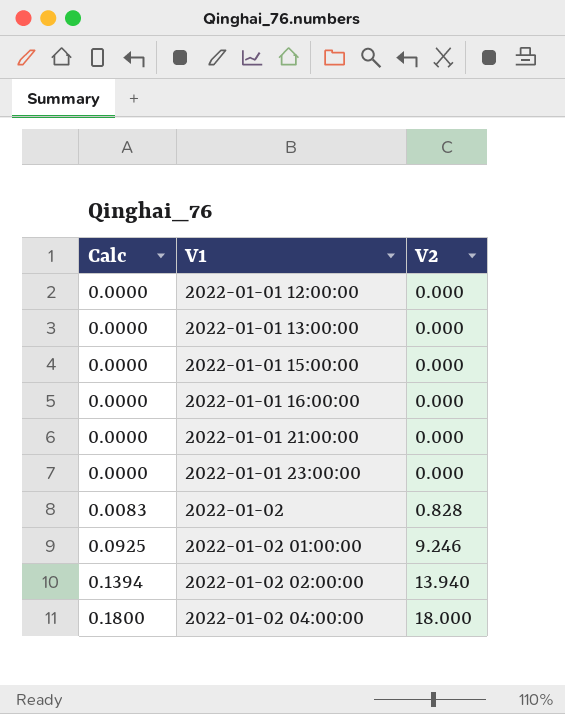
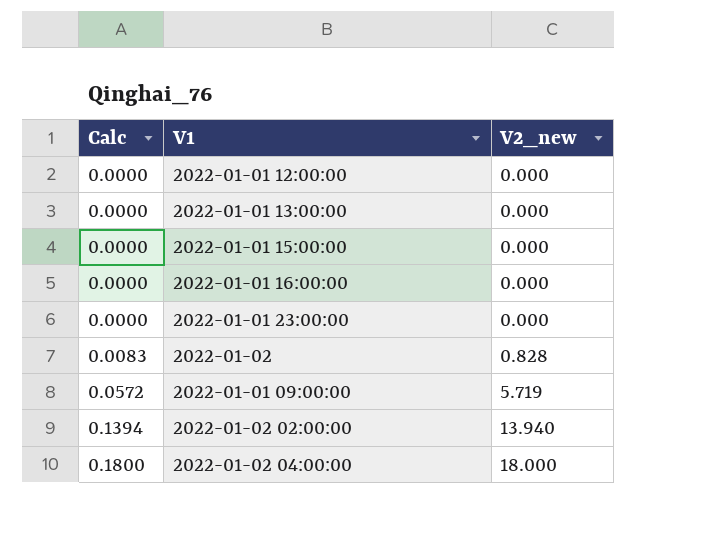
column name: V2 -> V2_new
row 2022-01-01 21:00:00: 0.0000 | 0.000 -> none
row 2022-01-02 01:00:00: 0.0925 | 9.246 -> none
row 2022-01-01 09:00:00: none -> 0.0572 | 5.719

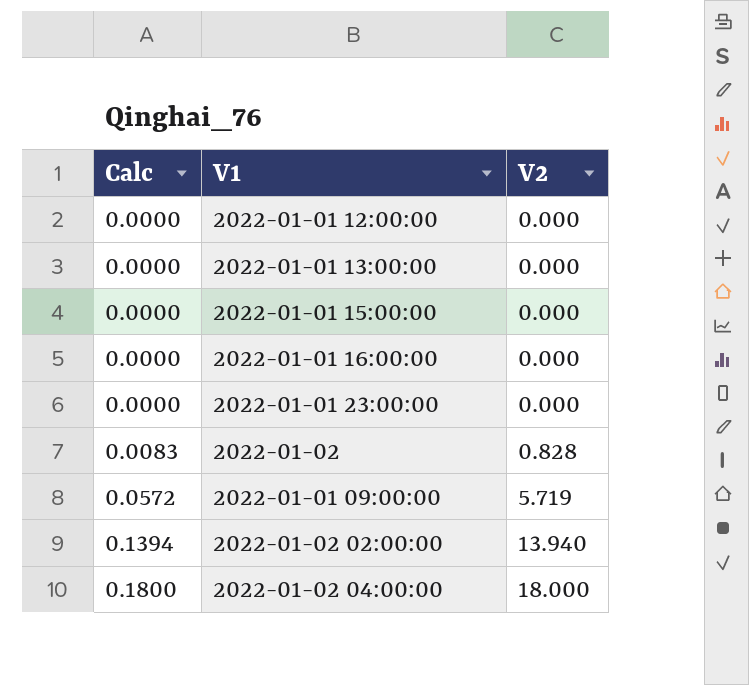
column name: V2_new -> V2

